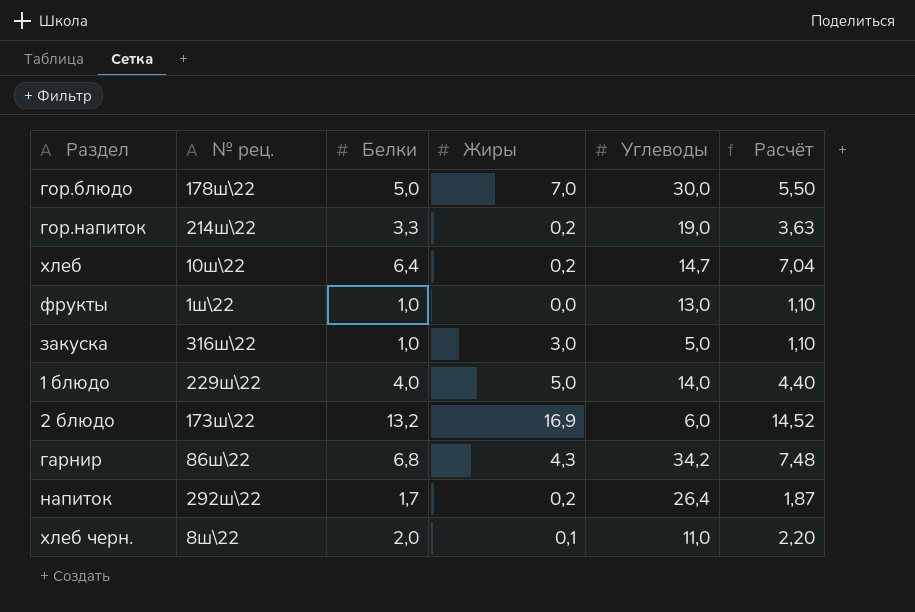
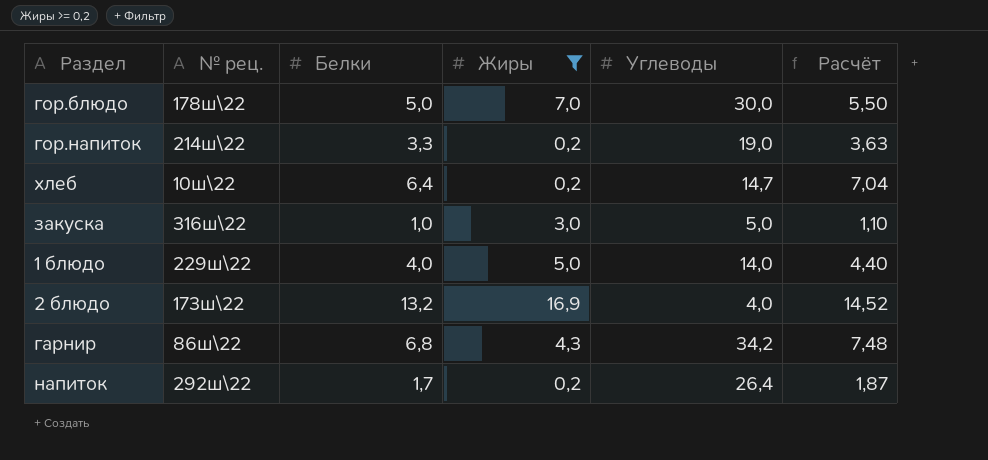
filter: none -> Жиры >= 0,2
2 блюдо | Углеводы: 6,0 -> 4,0

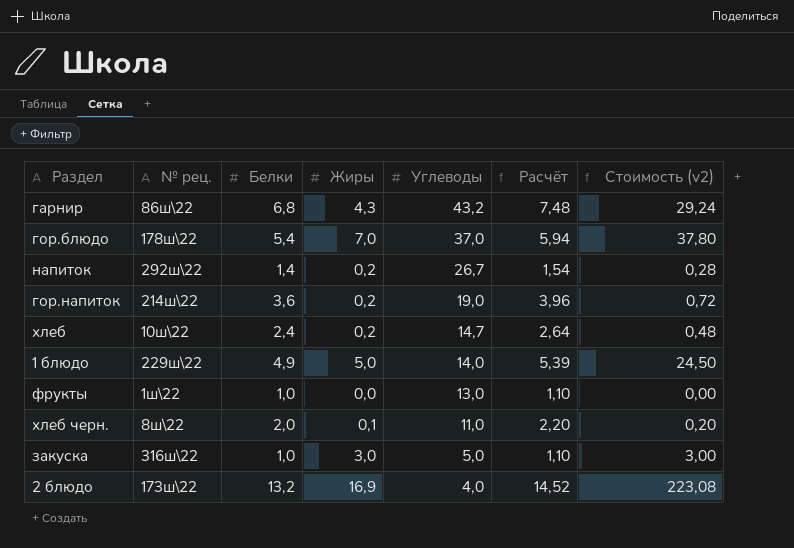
filter: Жиры >= 0,2 -> none
row order: none -> Углеводы descending
column Стоимость (v2) | formula: none -> [Белки] * [Жиры]
гарнир | Углеводы: 34,2 -> 43,2
гор.блюдо | Белки: 5,0 -> 5,4
гор.блюдо | Углеводы: 30,0 -> 37,0
гор.блюдо | Расчёт: 5,50 -> 5,94
напиток | Белки: 1,7 -> 1,4
напиток | Углеводы: 26,4 -> 26,7
напиток | Расчёт: 1,87 -> 1,54
гор.напиток | Белки: 3,3 -> 3,6
гор.напиток | Расчёт: 3,63 -> 3,96
хлеб | Белки: 6,4 -> 2,4
хлеб | Расчёт: 7,04 -> 2,64
1 блюдо | Белки: 4,0 -> 4,9
1 блюдо | Расчёт: 4,40 -> 5,39

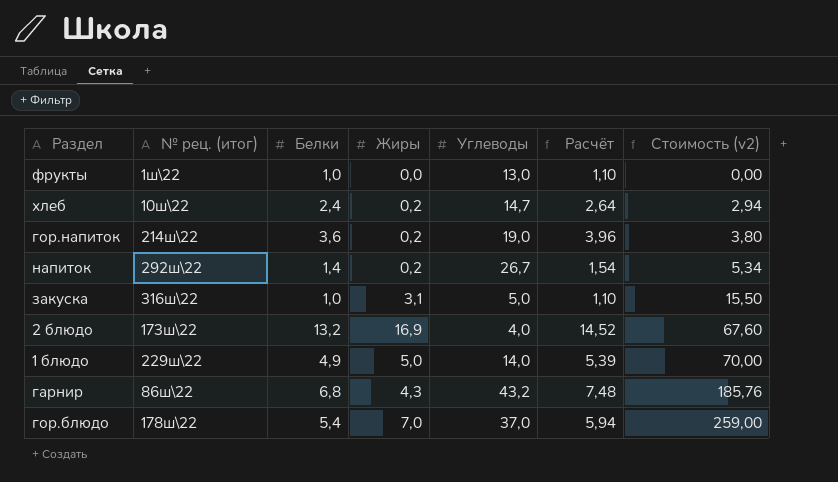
row order: Углеводы descending -> Стоимость (v2) ascending
column name: № рец. -> № рец. (итог)
column Стоимость (v2) | formula: [Белки] * [Жиры] -> [Жиры] * [Углеводы]
row хлеб черн.: 8ш\22 | 2,0 | 0,1 | 11,0 | 2,20 | 0,20 -> none
закуска | Жиры: 3,0 -> 3,1

